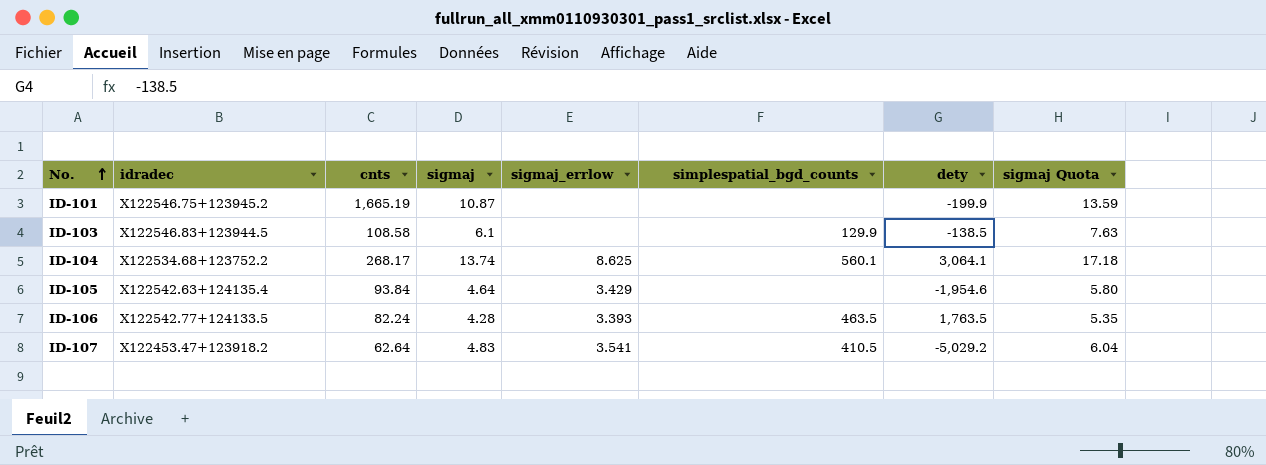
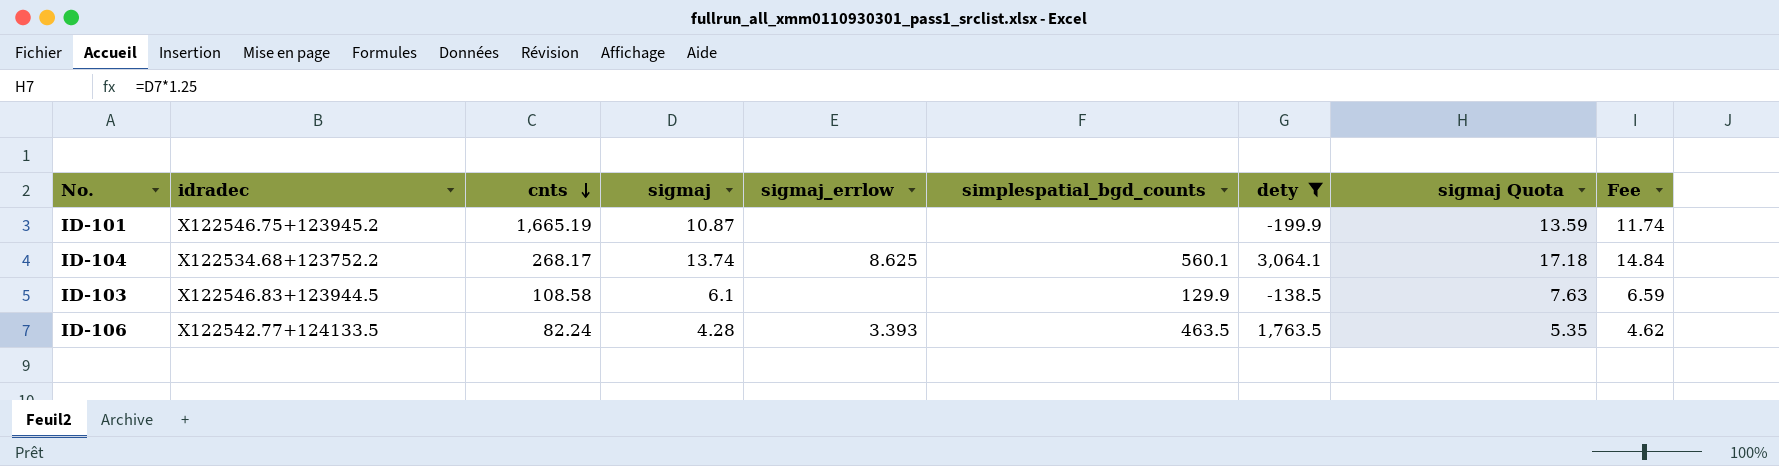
filter: none -> dety >= -199.9
row order: No. ascending -> cnts descending
column Fee | formula: none -> [sigmaj] * 1.08

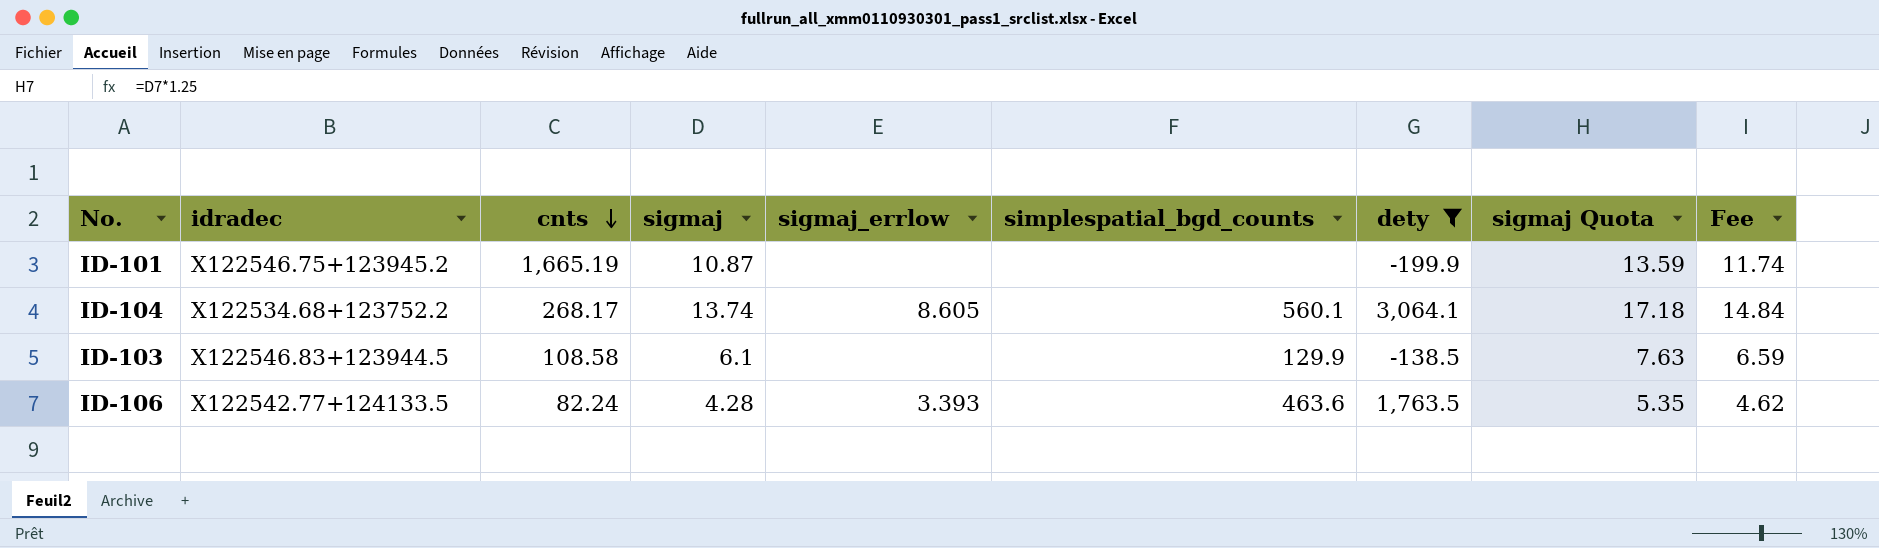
ID-104 | sigmaj_errlow: 8.625 -> 8.605
ID-106 | simplespatial_bgd_counts: 463.5 -> 463.6

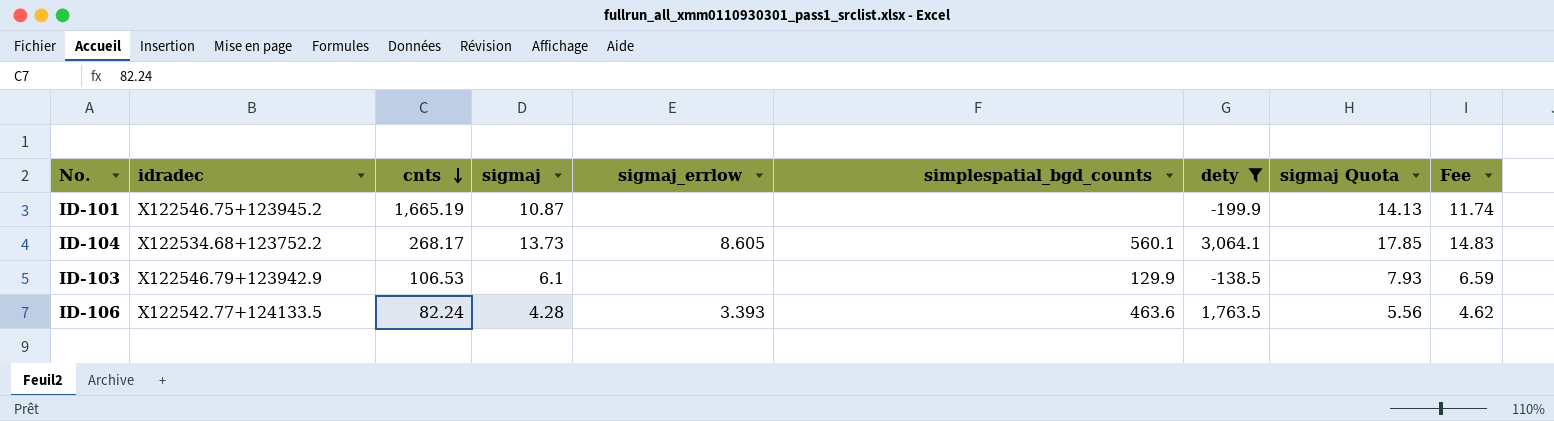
column sigmaj Quota | formula: [sigmaj] * 1.25 -> [sigmaj] * 1.3
ID-104 | sigmaj: 13.74 -> 13.73
ID-104 | Fee: 14.84 -> 14.83
ID-103 | idradec: X122546.83+123944.5 -> X122546.79+123942.9
ID-103 | cnts: 108.58 -> 106.53

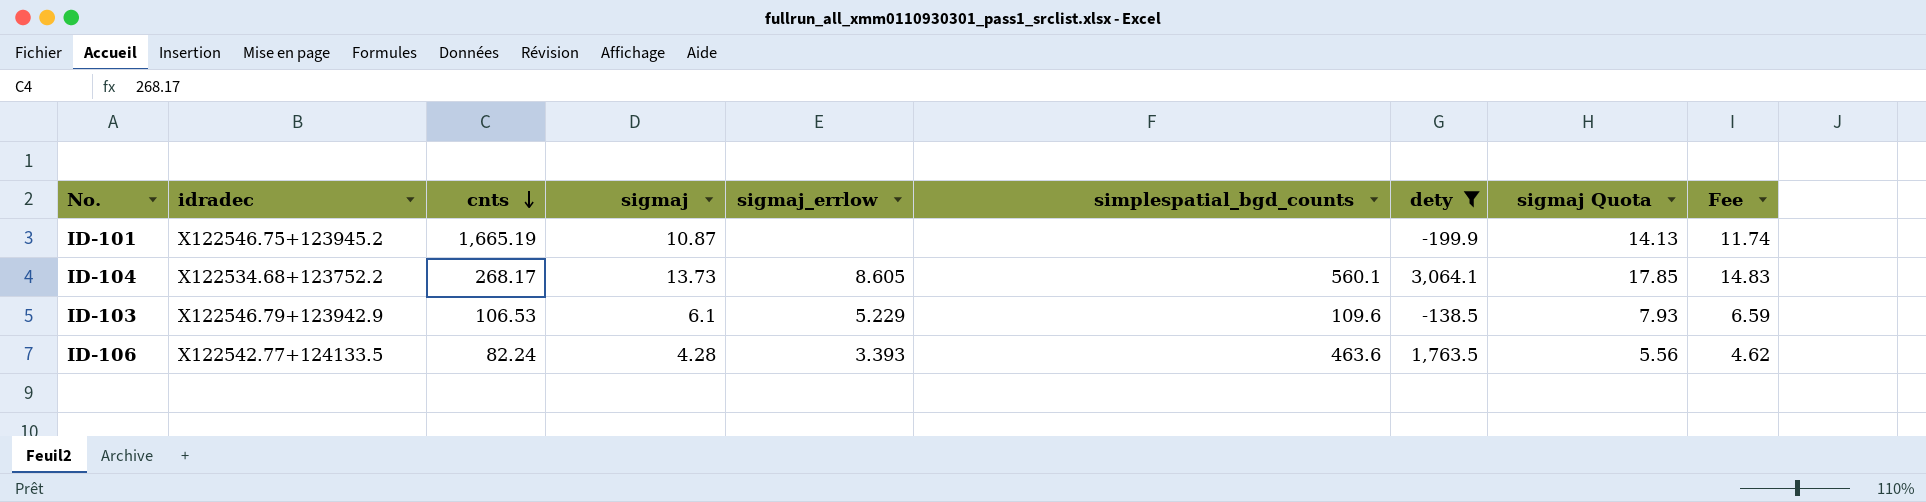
ID-103 | sigmaj_errlow: none -> 5.229
ID-103 | simplespatial_bgd_counts: 129.9 -> 109.6

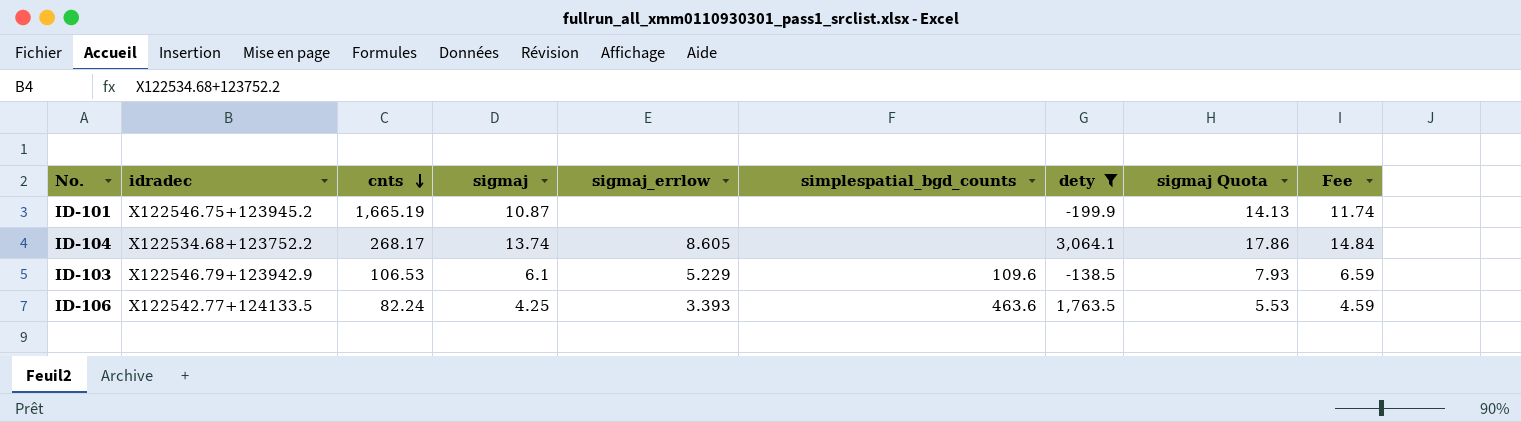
ID-104 | sigmaj: 13.73 -> 13.74
ID-104 | simplespatial_bgd_counts: 560.1 -> none
ID-104 | sigmaj Quota: 17.85 -> 17.86
ID-104 | Fee: 14.83 -> 14.84
ID-106 | sigmaj: 4.28 -> 4.25
ID-106 | sigmaj Quota: 5.56 -> 5.53
ID-106 | Fee: 4.62 -> 4.59

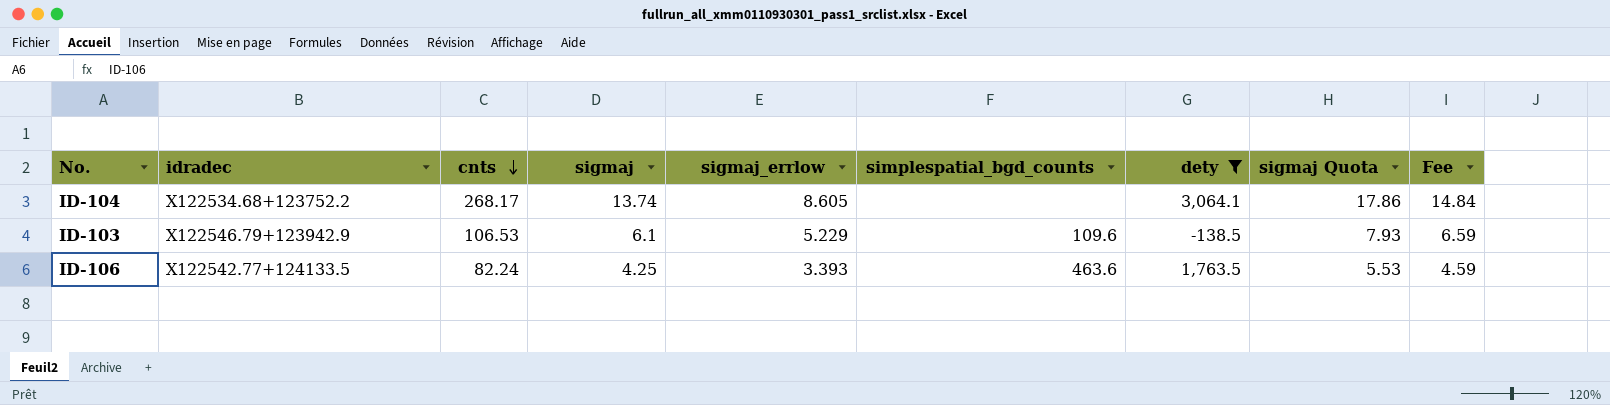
row ID-101: X122546.75+123945.2 | 1,665.19 | 10.87 | none | none | -199.9 | 14.13 | 11.74 -> none

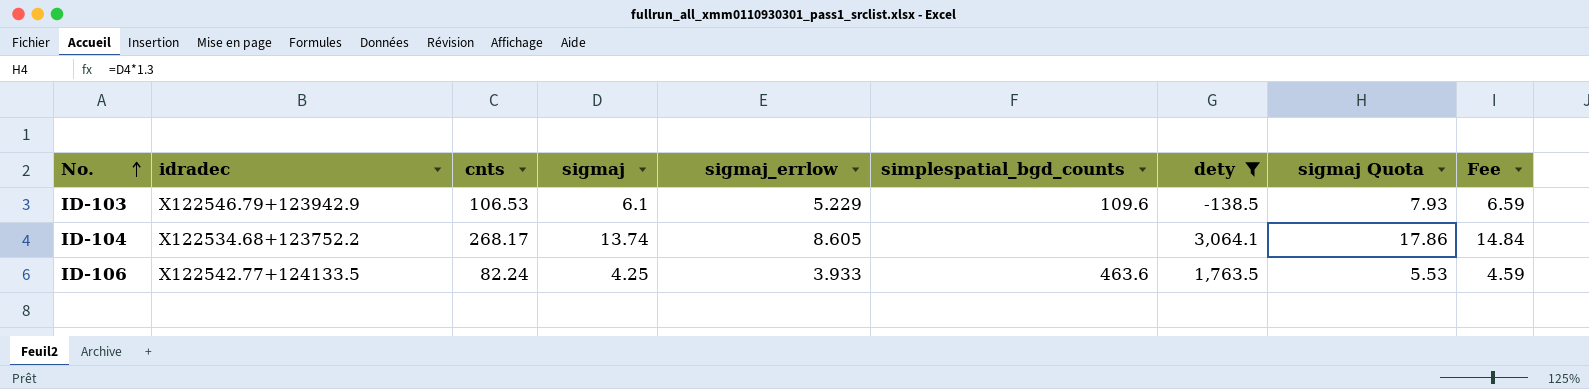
row order: cnts descending -> No. ascending
ID-106 | sigmaj_errlow: 3.393 -> 3.933

